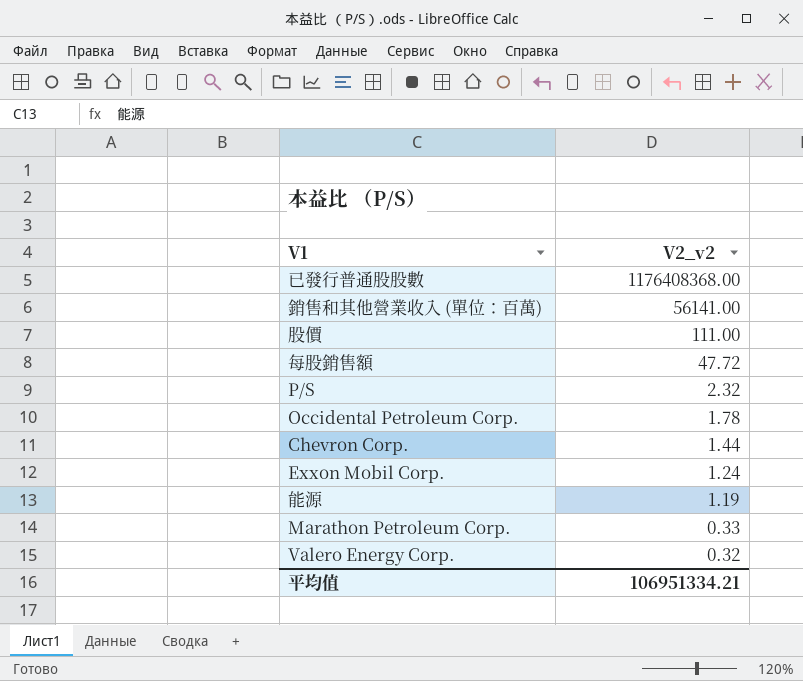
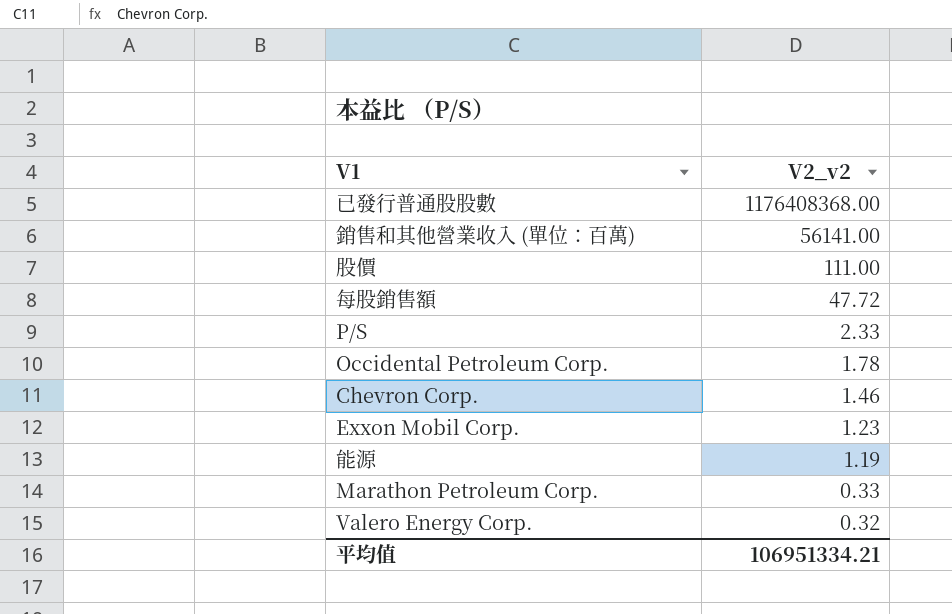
P/S | V2_v2: 2.32 -> 2.33
Chevron Corp. | V2_v2: 1.44 -> 1.46
Exxon Mobil Corp. | V2_v2: 1.24 -> 1.23

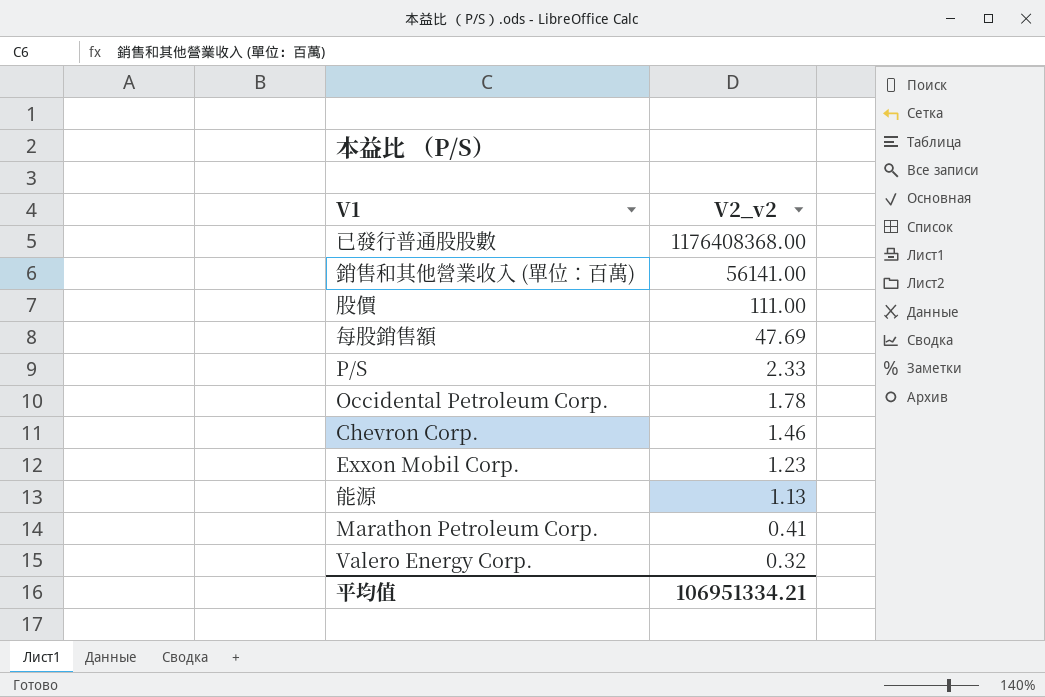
每股銷售額 | V2_v2: 47.72 -> 47.69
能源 | V2_v2: 1.19 -> 1.13
Marathon Petroleum Corp. | V2_v2: 0.33 -> 0.41

